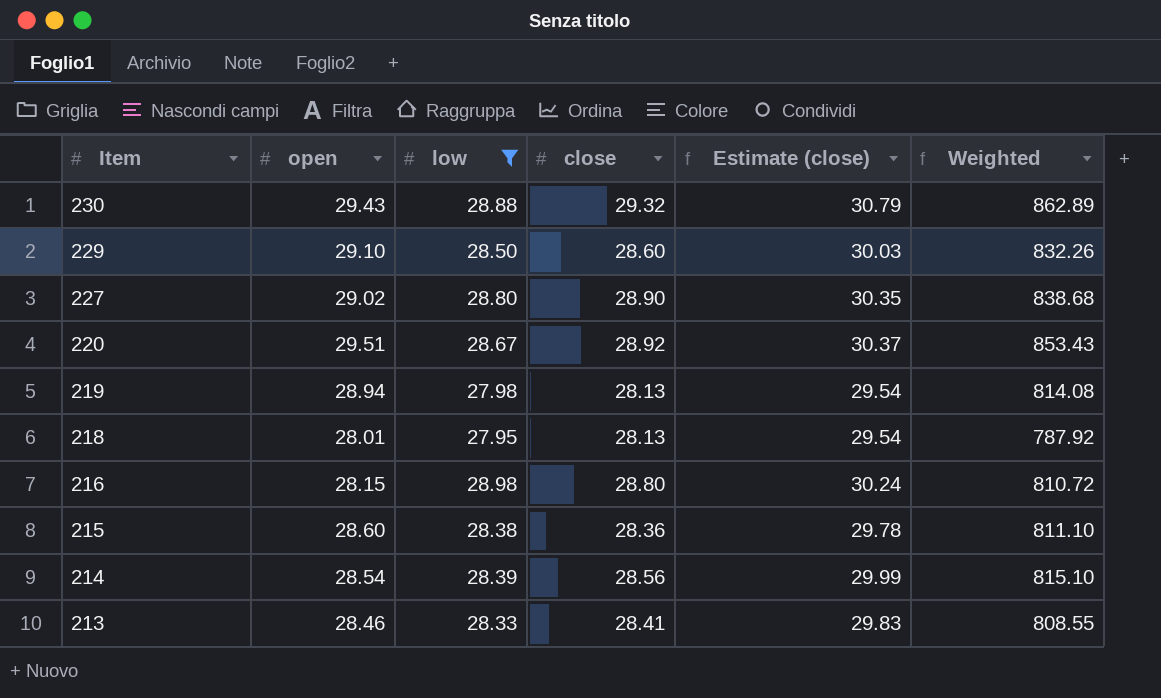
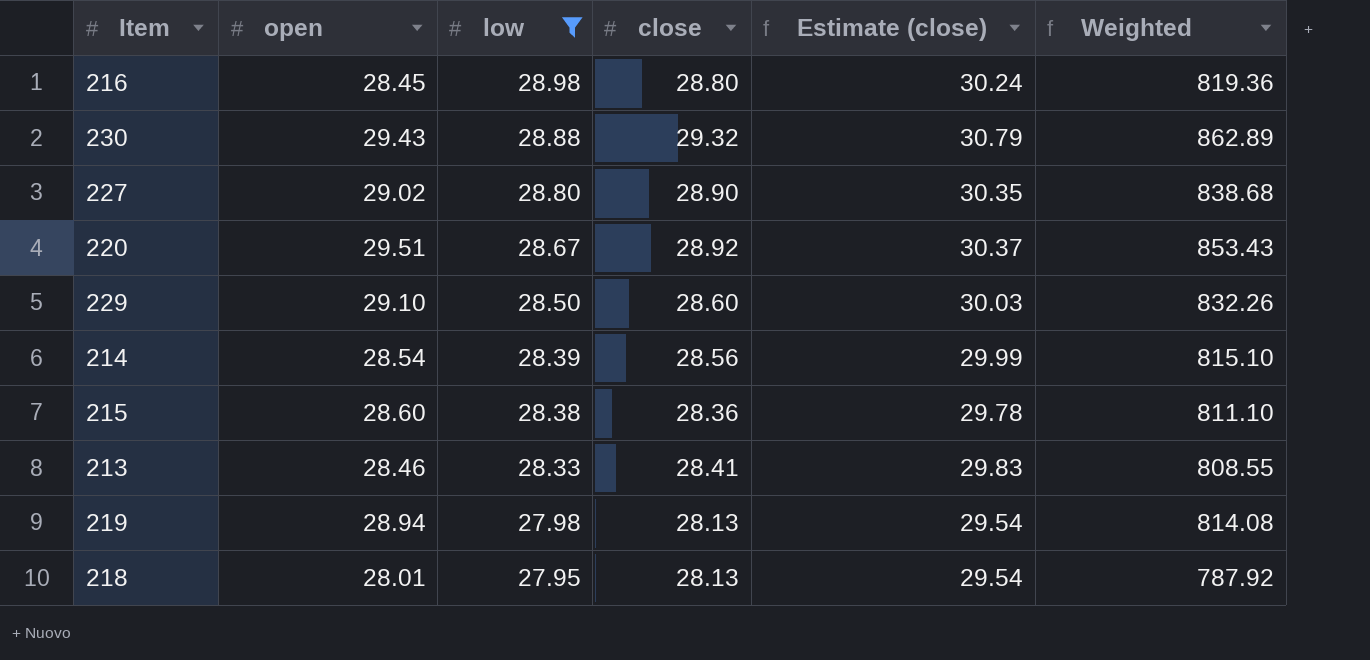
row order: Item descending -> low descending
216 | open: 28.15 -> 28.45
216 | Weighted: 810.72 -> 819.36

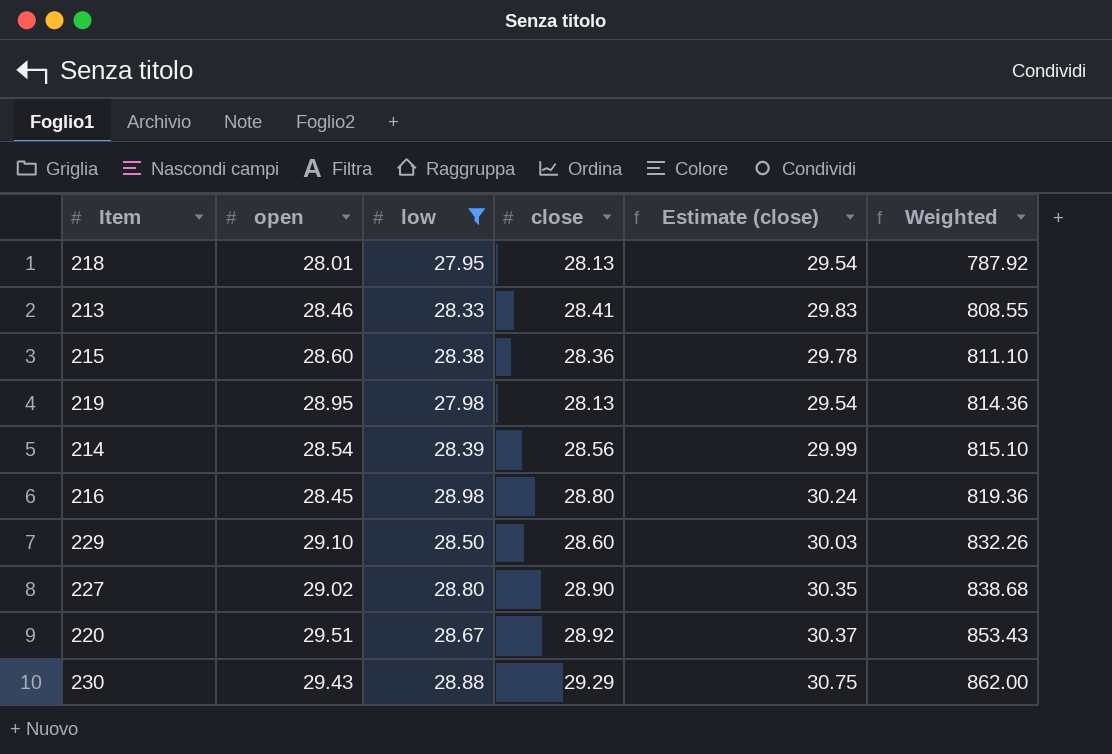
row order: low descending -> Weighted ascending
219 | open: 28.94 -> 28.95
219 | Weighted: 814.08 -> 814.36
230 | close: 29.32 -> 29.29
230 | Estimate (close): 30.79 -> 30.75
230 | Weighted: 862.89 -> 862.00

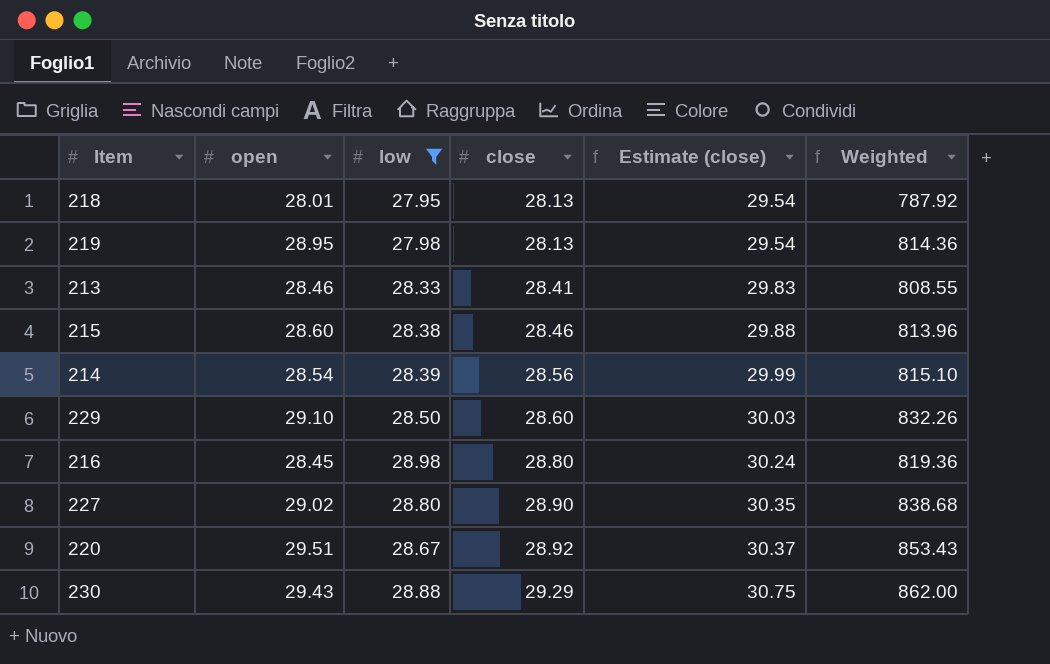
row order: Weighted ascending -> close ascending
215 | close: 28.36 -> 28.46
215 | Estimate (close): 29.78 -> 29.88
215 | Weighted: 811.10 -> 813.96

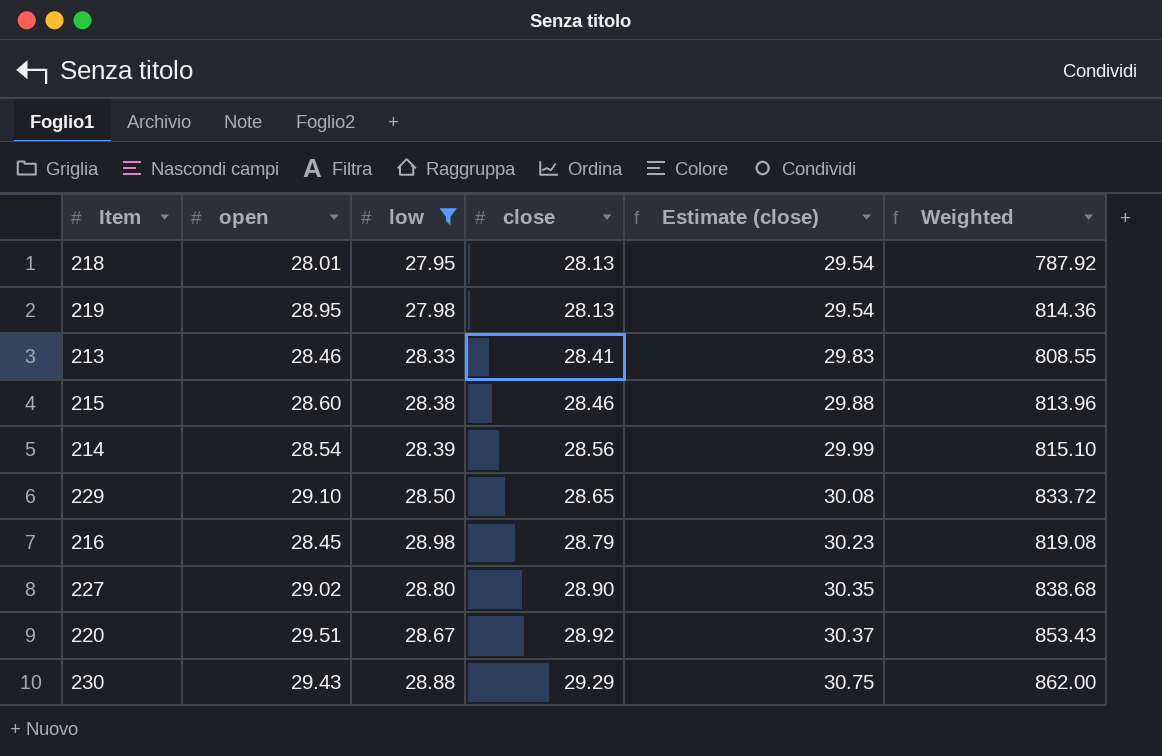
229 | close: 28.60 -> 28.65
229 | Estimate (close): 30.03 -> 30.08
229 | Weighted: 832.26 -> 833.72
216 | close: 28.80 -> 28.79
216 | Estimate (close): 30.24 -> 30.23
216 | Weighted: 819.36 -> 819.08

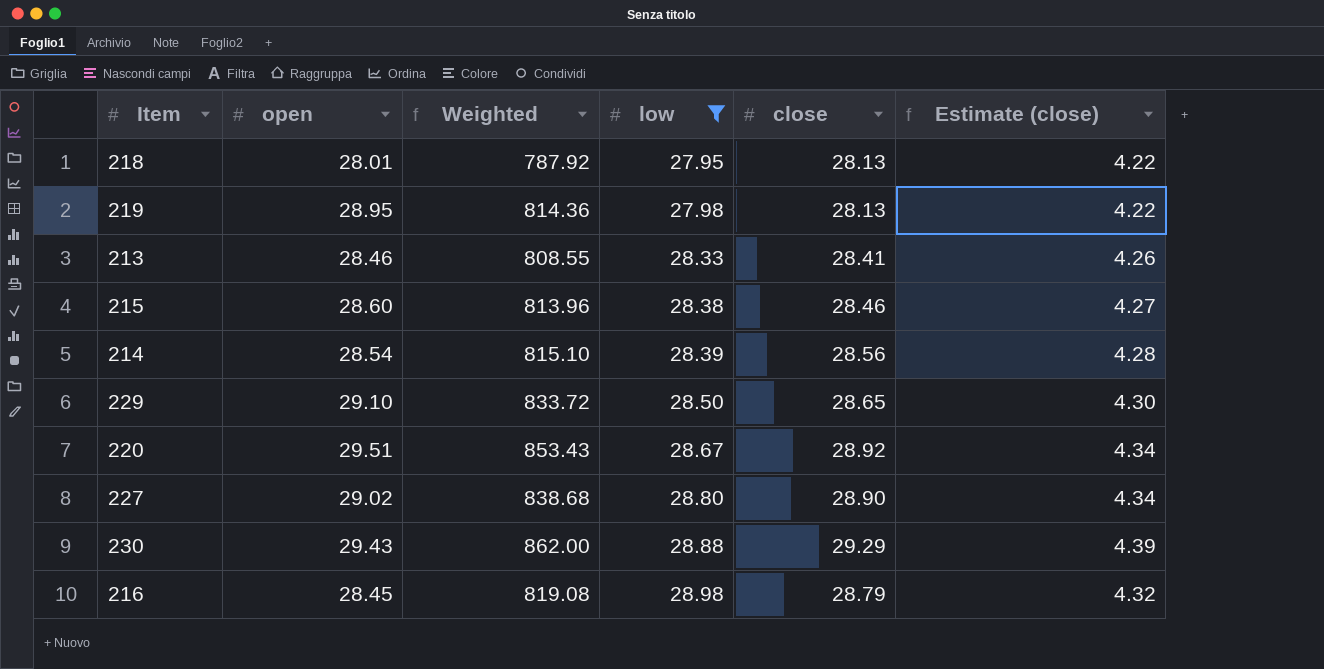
row order: close ascending -> low ascending
column Weighted | position: 6 -> 3
column Estimate (close) | formula: [close] * 1.05 -> [close] * 0.15

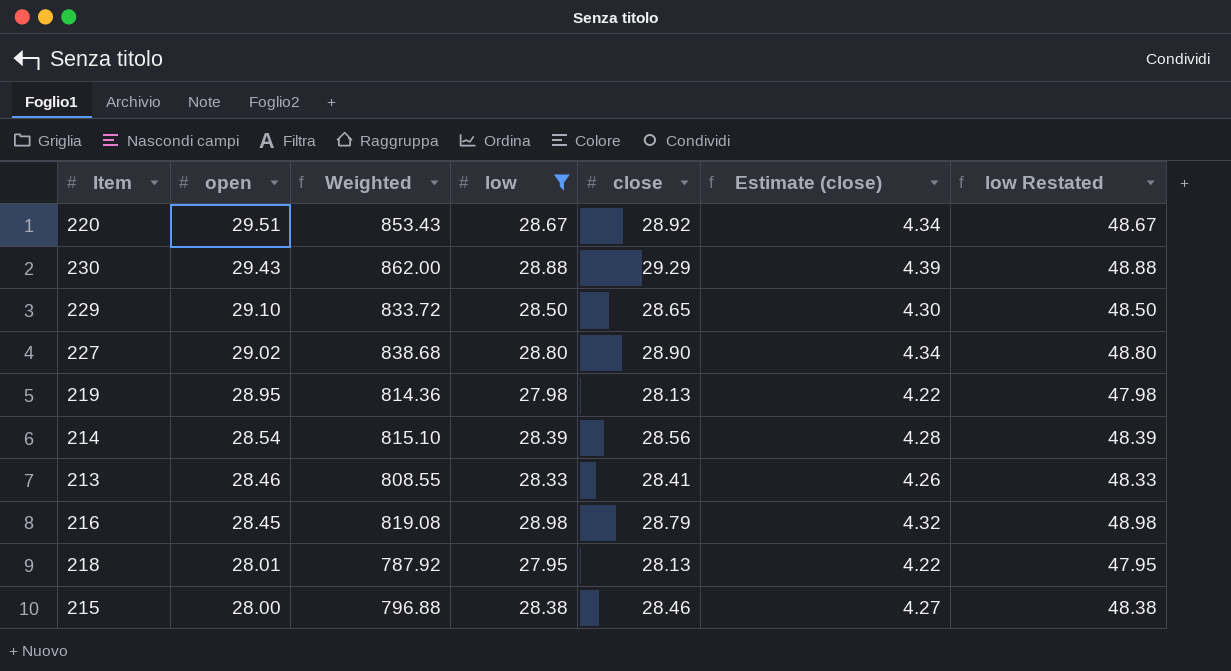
row order: low ascending -> open descending
column low Restated | formula: none -> [low] + 20
215 | open: 28.60 -> 28.00
215 | Weighted: 813.96 -> 796.88

